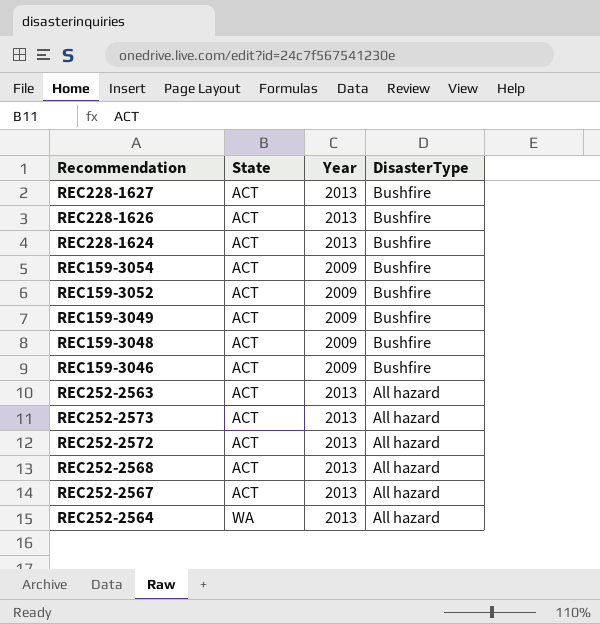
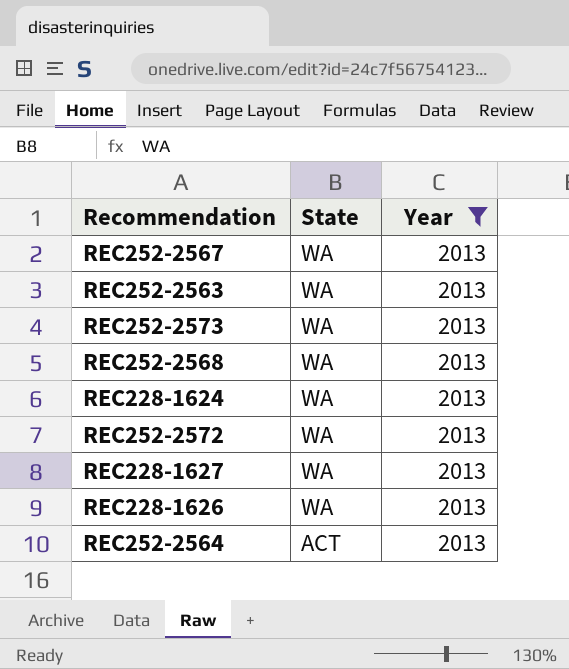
filter: none -> Year = 2013
row order: State ascending -> State descending
column DisasterType | position: 4 -> none
REC252-2567 | State: ACT -> WA
REC252-2563 | State: ACT -> WA
REC252-2573 | State: ACT -> WA
REC252-2568 | State: ACT -> WA
REC228-1624 | State: ACT -> WA
REC252-2572 | State: ACT -> WA
REC228-1627 | State: ACT -> WA
REC228-1626 | State: ACT -> WA
REC252-2564 | State: WA -> ACT

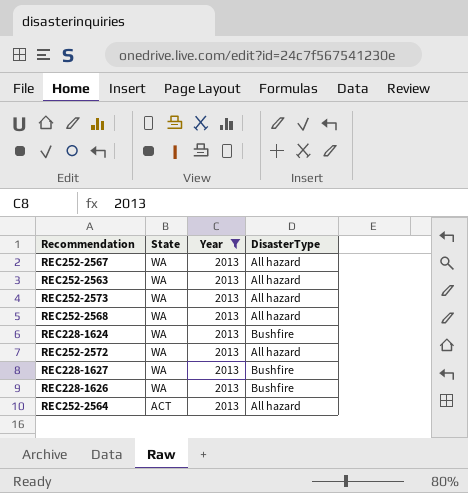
column DisasterType | position: none -> 4

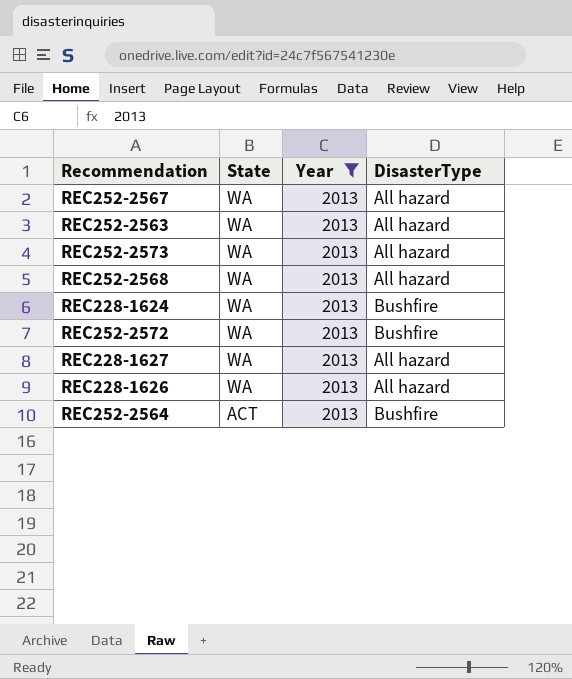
REC252-2572 | DisasterType: All hazard -> Bushfire
REC228-1627 | DisasterType: Bushfire -> All hazard
REC228-1626 | DisasterType: Bushfire -> All hazard
REC252-2564 | DisasterType: All hazard -> Bushfire

